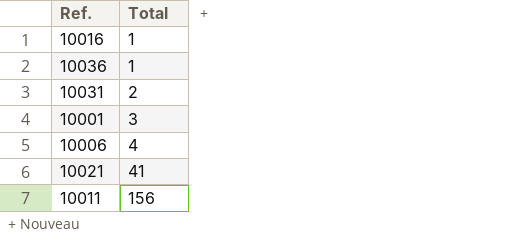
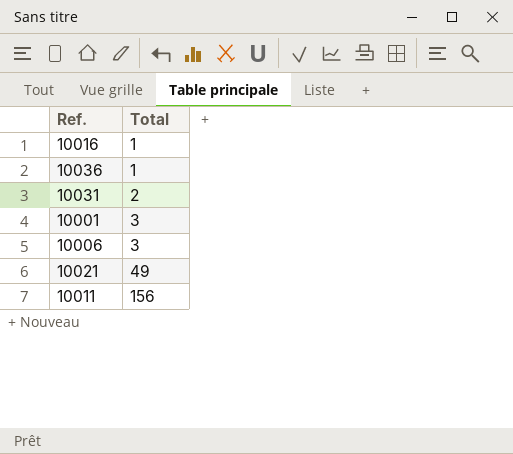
10006 | Total: 4 -> 3
10021 | Total: 41 -> 49

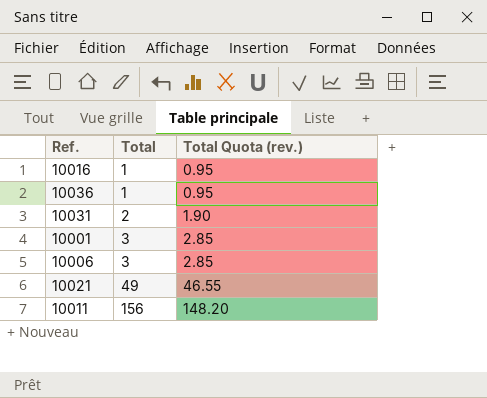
column Total Quota (rev.) | formula: none -> [Total] * 0.95

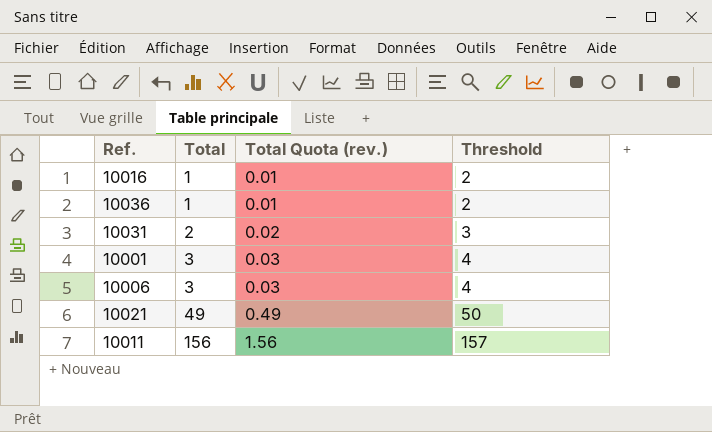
column Total Quota (rev.) | formula: [Total] * 0.95 -> [Total] * 0.01
column Threshold | formula: none -> [Total] + 1

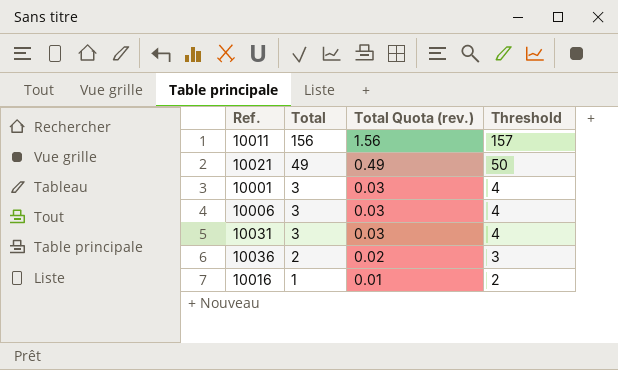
row order: Total ascending -> Total descending
10031 | Total: 2 -> 3
10031 | Total Quota (rev.): 0.02 -> 0.03
10031 | Threshold: 3 -> 4
10036 | Total: 1 -> 2
10036 | Total Quota (rev.): 0.01 -> 0.02
10036 | Threshold: 2 -> 3

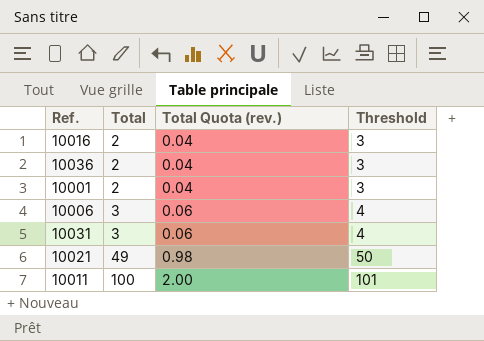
row order: Total descending -> Total ascending
column Total Quota (rev.) | formula: [Total] * 0.01 -> [Total] * 0.02
10016 | Total: 1 -> 2
10016 | Threshold: 2 -> 3
10001 | Total: 3 -> 2
10001 | Threshold: 4 -> 3
10011 | Total: 156 -> 100
10011 | Threshold: 157 -> 101

